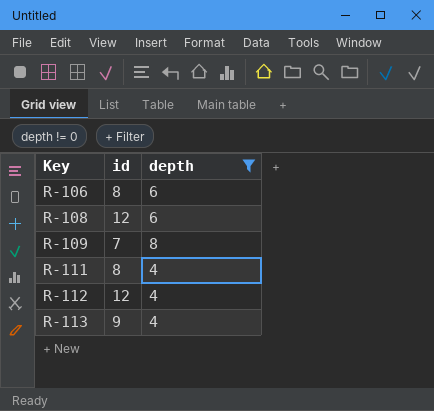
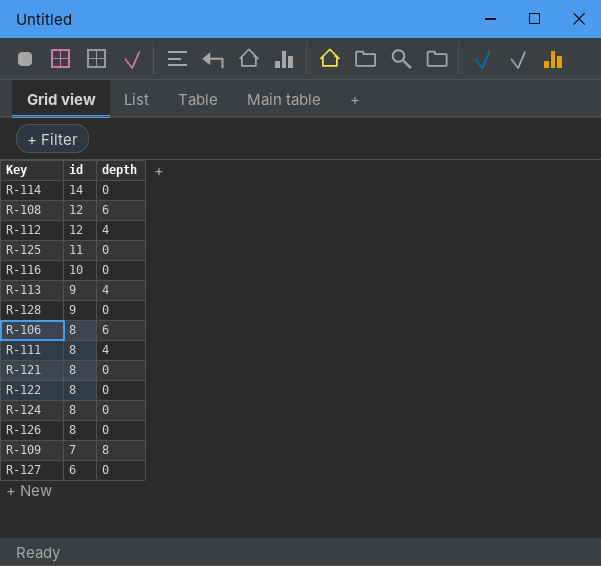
filter: depth != 0 -> none
row order: Key ascending -> id descending

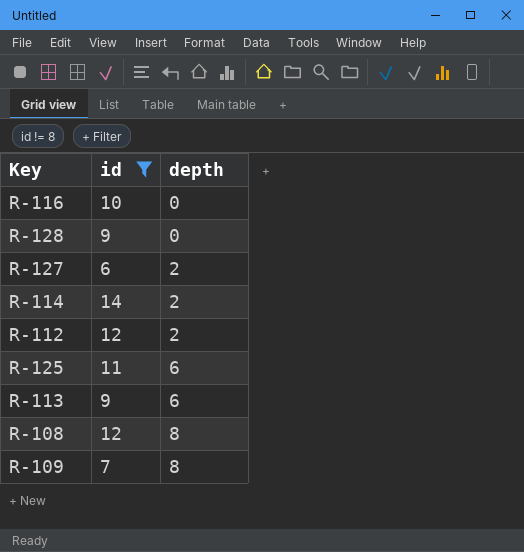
filter: none -> id != 8
row order: id descending -> depth ascending
R-127 | depth: 0 -> 2
R-114 | depth: 0 -> 2
R-112 | depth: 4 -> 2
R-125 | depth: 0 -> 6
R-113 | depth: 4 -> 6
R-108 | depth: 6 -> 8

